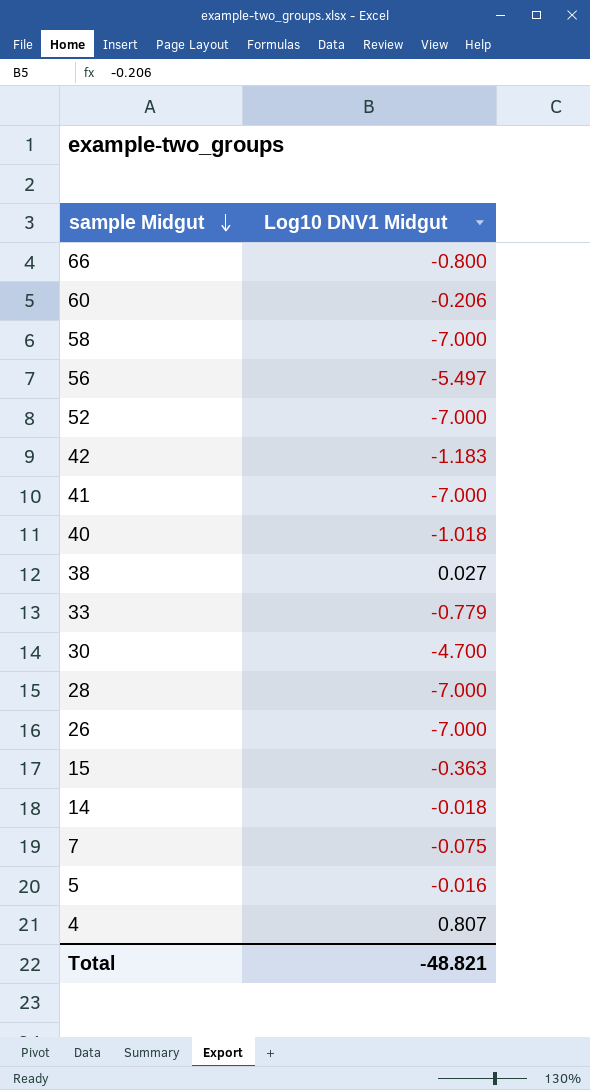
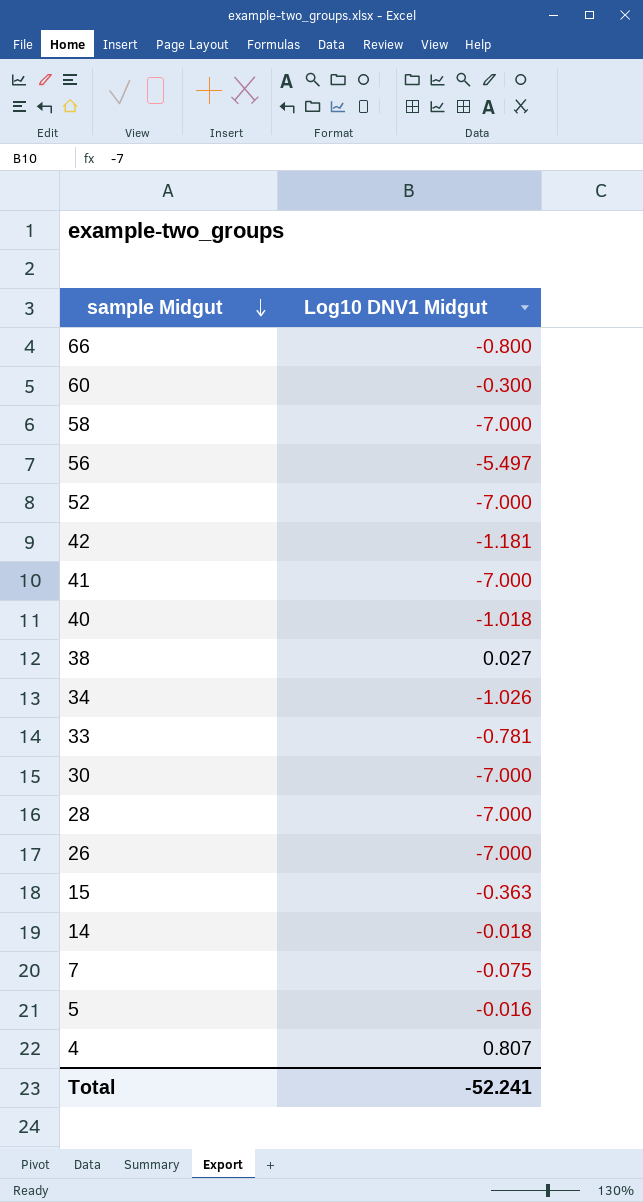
60 | Log10 DNV1 Midgut: -0.206 -> -0.300
42 | Log10 DNV1 Midgut: -1.183 -> -1.181
row 34: none -> -1.026
33 | Log10 DNV1 Midgut: -0.779 -> -0.781
30 | Log10 DNV1 Midgut: -4.700 -> -7.000
Total | Log10 DNV1 Midgut: -48.821 -> -52.241

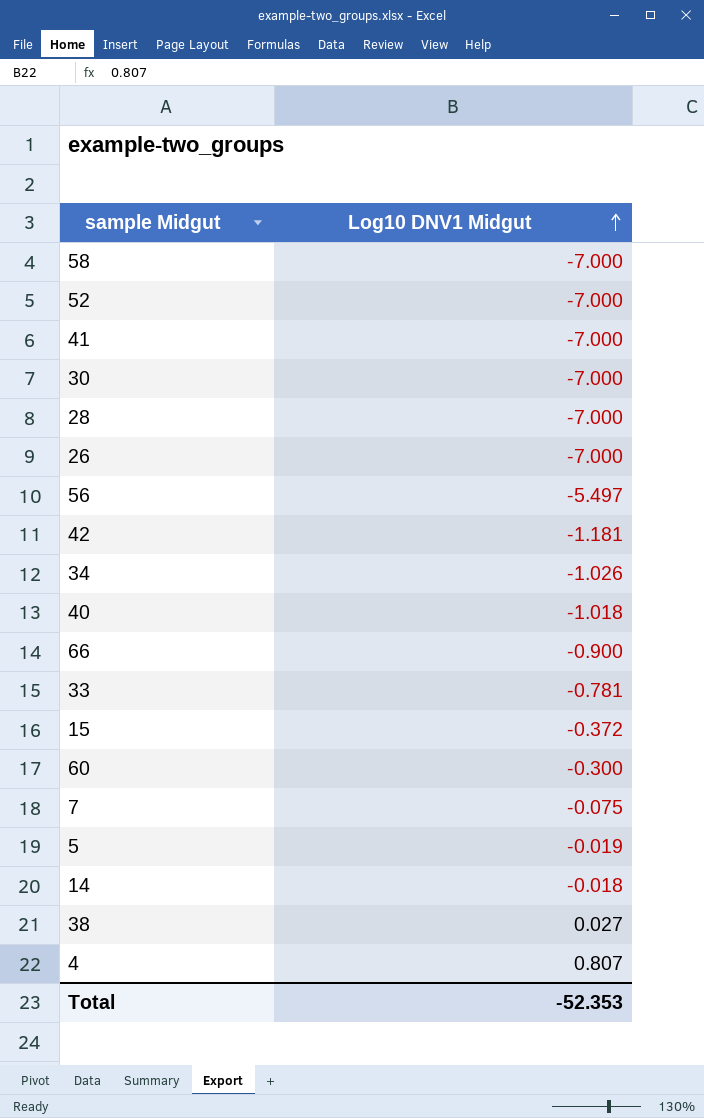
row order: sample Midgut descending -> Log10 DNV1 Midgut ascending
66 | Log10 DNV1 Midgut: -0.800 -> -0.900
15 | Log10 DNV1 Midgut: -0.363 -> -0.372
5 | Log10 DNV1 Midgut: -0.016 -> -0.019
Total | Log10 DNV1 Midgut: -52.241 -> -52.353

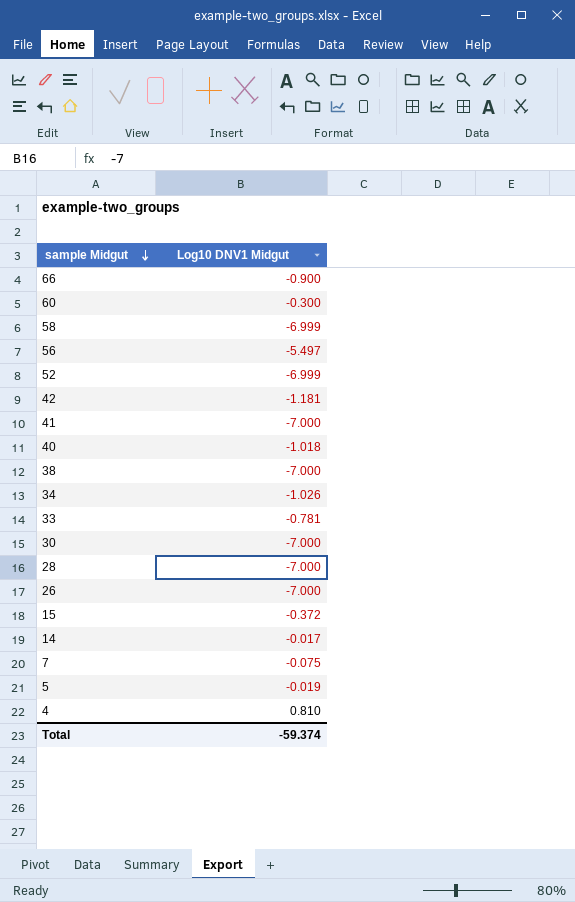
row order: Log10 DNV1 Midgut ascending -> sample Midgut descending
58 | Log10 DNV1 Midgut: -7.000 -> -6.999
52 | Log10 DNV1 Midgut: -7.000 -> -6.999
38 | Log10 DNV1 Midgut: 0.027 -> -7.000
14 | Log10 DNV1 Midgut: -0.018 -> -0.017
4 | Log10 DNV1 Midgut: 0.807 -> 0.810
Total | Log10 DNV1 Midgut: -52.353 -> -59.374

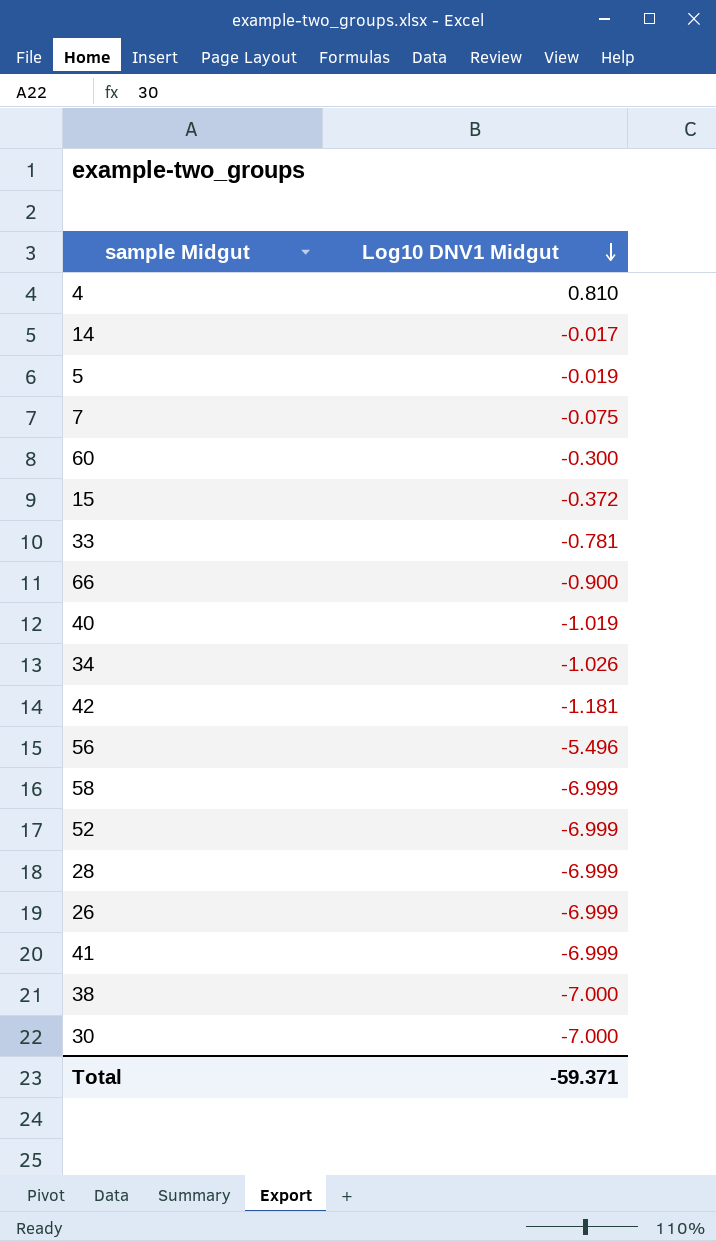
row order: sample Midgut descending -> Log10 DNV1 Midgut descending
40 | Log10 DNV1 Midgut: -1.018 -> -1.019
56 | Log10 DNV1 Midgut: -5.497 -> -5.496
28 | Log10 DNV1 Midgut: -7.000 -> -6.999
26 | Log10 DNV1 Midgut: -7.000 -> -6.999
41 | Log10 DNV1 Midgut: -7.000 -> -6.999
Total | Log10 DNV1 Midgut: -59.374 -> -59.371

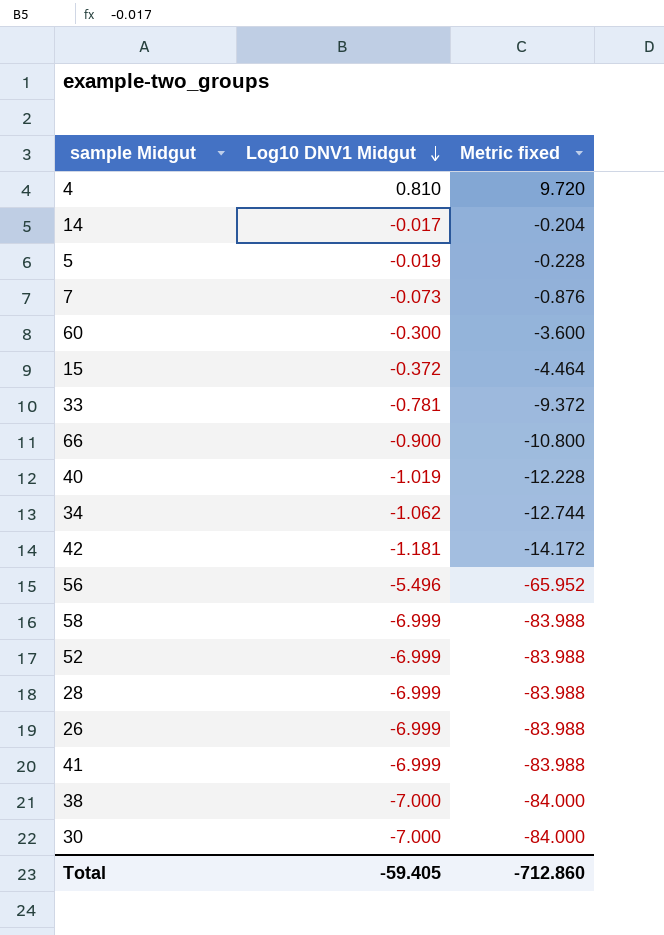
column Metric fixed | formula: none -> [Log10 DNV1 Midgut] * 12
7 | Log10 DNV1 Midgut: -0.075 -> -0.073
34 | Log10 DNV1 Midgut: -1.026 -> -1.062
Total | Log10 DNV1 Midgut: -59.371 -> -59.405

